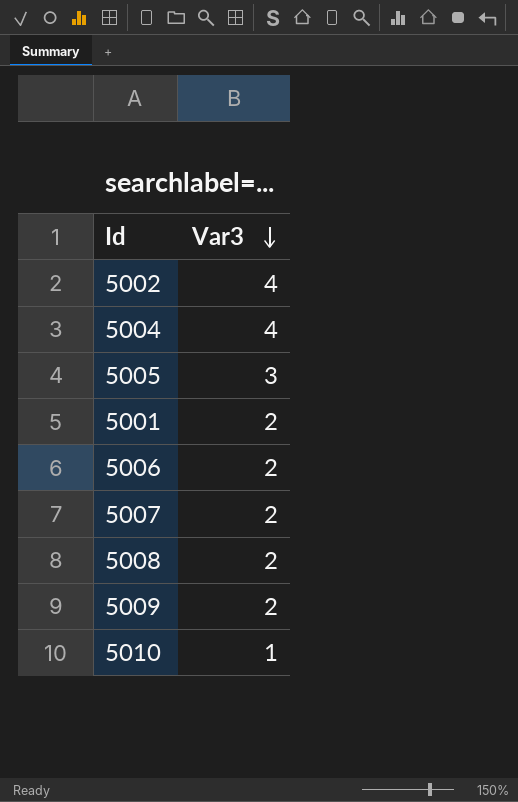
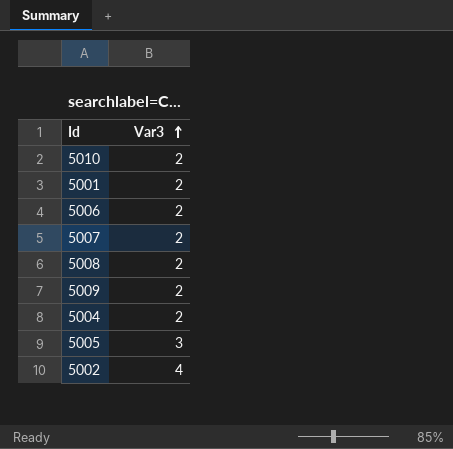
row order: Var3 descending -> Var3 ascending
5010 | Var3: 1 -> 2
5004 | Var3: 4 -> 2

